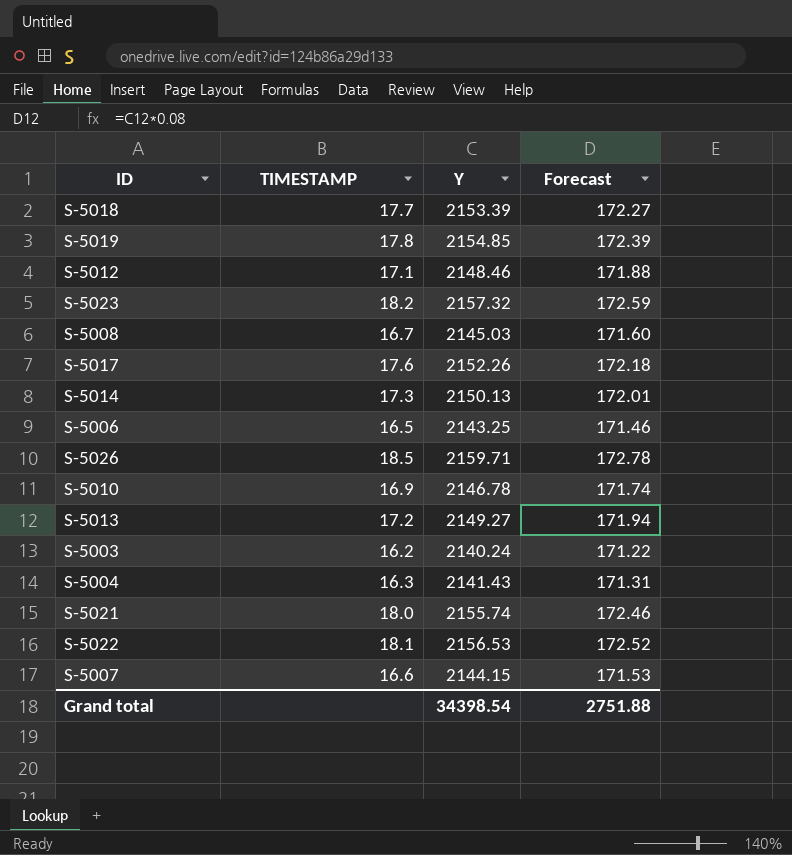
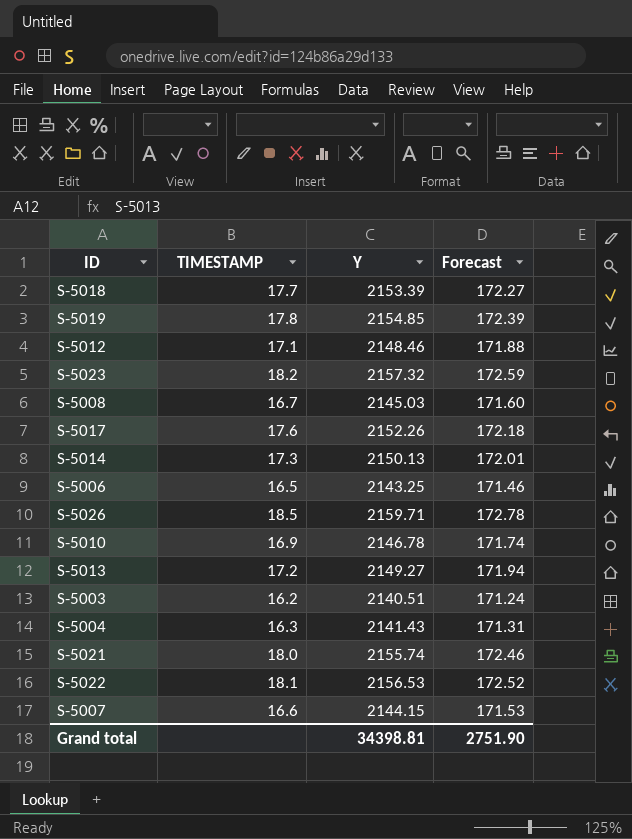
S-5003 | Y: 2140.24 -> 2140.51
S-5003 | Forecast: 171.22 -> 171.24
Grand total | Y: 34398.54 -> 34398.81
Grand total | Forecast: 2751.88 -> 2751.90

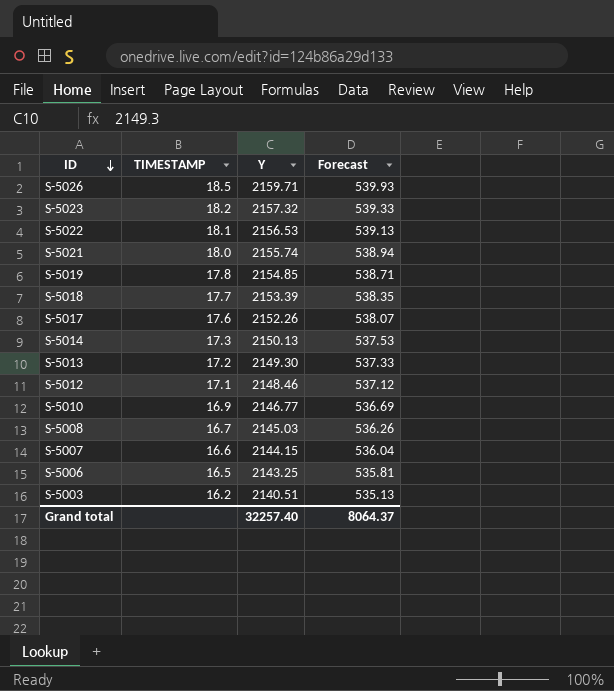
row order: none -> ID descending
column Forecast | formula: [Y] * 0.08 -> [Y] * 0.25
row S-5004: 16.3 | 2141.43 | 171.31 -> none
S-5013 | Y: 2149.27 -> 2149.30
S-5010 | Y: 2146.78 -> 2146.77
Grand total | Y: 34398.81 -> 32257.40
Grand total | Forecast: 2751.90 -> 8064.37

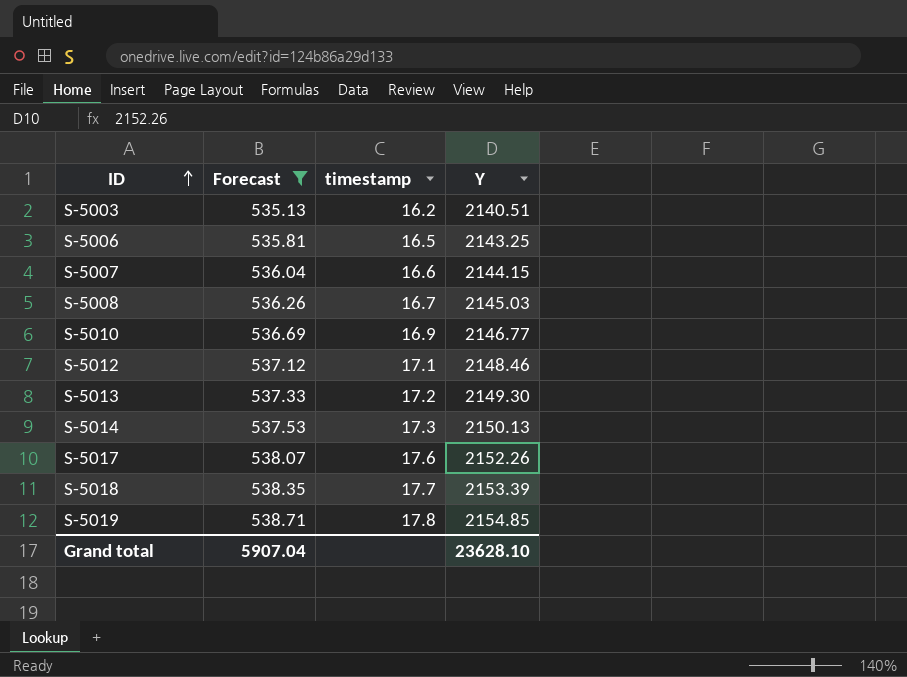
filter: none -> Forecast <= 538.71
row order: ID descending -> ID ascending
column Forecast | position: 4 -> 2
column name: TIMESTAMP -> timestamp
Grand total | Forecast: 8064.37 -> 5907.04
Grand total | Y: 32257.40 -> 23628.10

